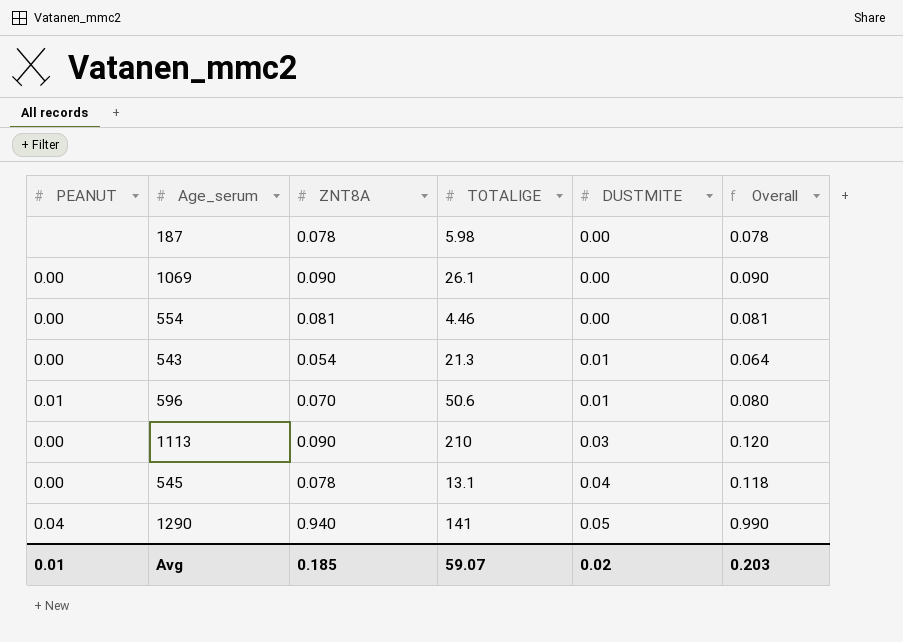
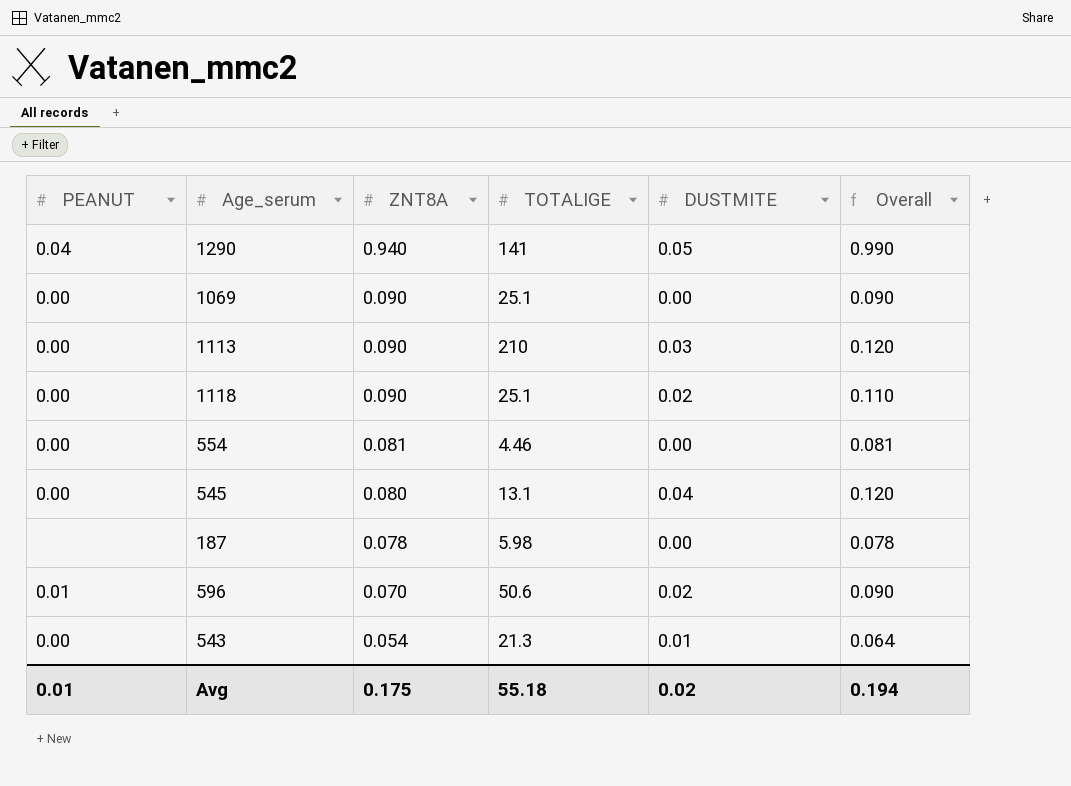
row order: DUSTMITE ascending -> ZNT8A descending
1069 | TOTALIGE: 26.1 -> 25.1
row 1118: none -> 0.00 | 0.090 | 25.1 | 0.02 | 0.110
545 | ZNT8A: 0.078 -> 0.080
545 | Overall: 0.118 -> 0.120
596 | DUSTMITE: 0.01 -> 0.02
596 | Overall: 0.080 -> 0.090
Avg | ZNT8A: 0.185 -> 0.175
Avg | TOTALIGE: 59.07 -> 55.18
Avg | Overall: 0.203 -> 0.194

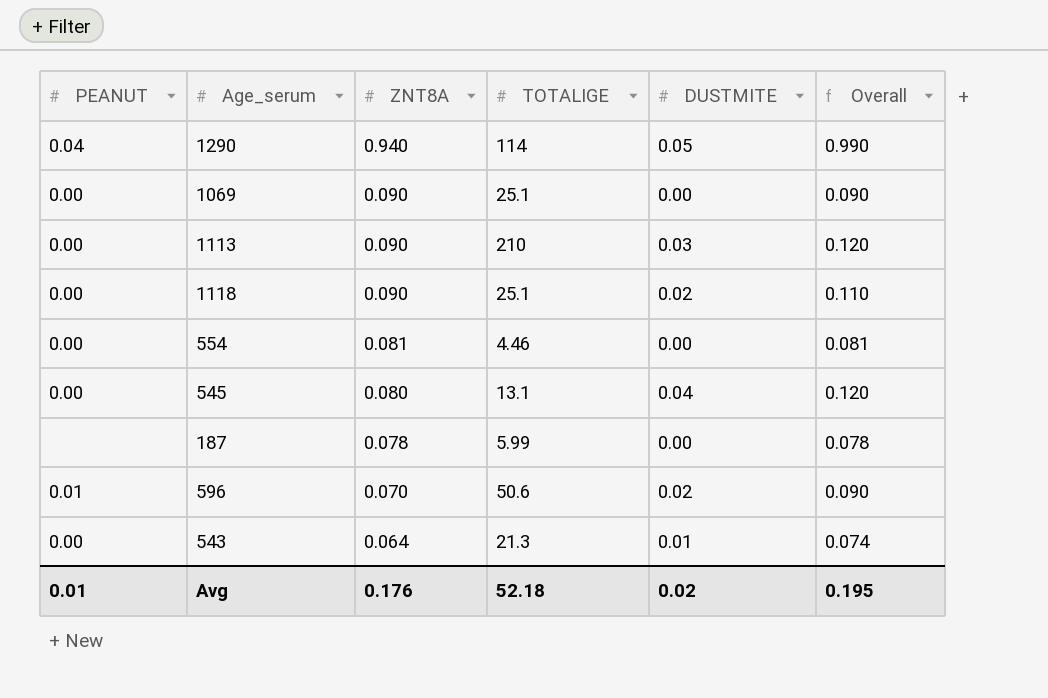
1290 | TOTALIGE: 141 -> 114
187 | TOTALIGE: 5.98 -> 5.99
543 | ZNT8A: 0.054 -> 0.064
543 | Overall: 0.064 -> 0.074
Avg | ZNT8A: 0.175 -> 0.176
Avg | TOTALIGE: 55.18 -> 52.18
Avg | Overall: 0.194 -> 0.195

